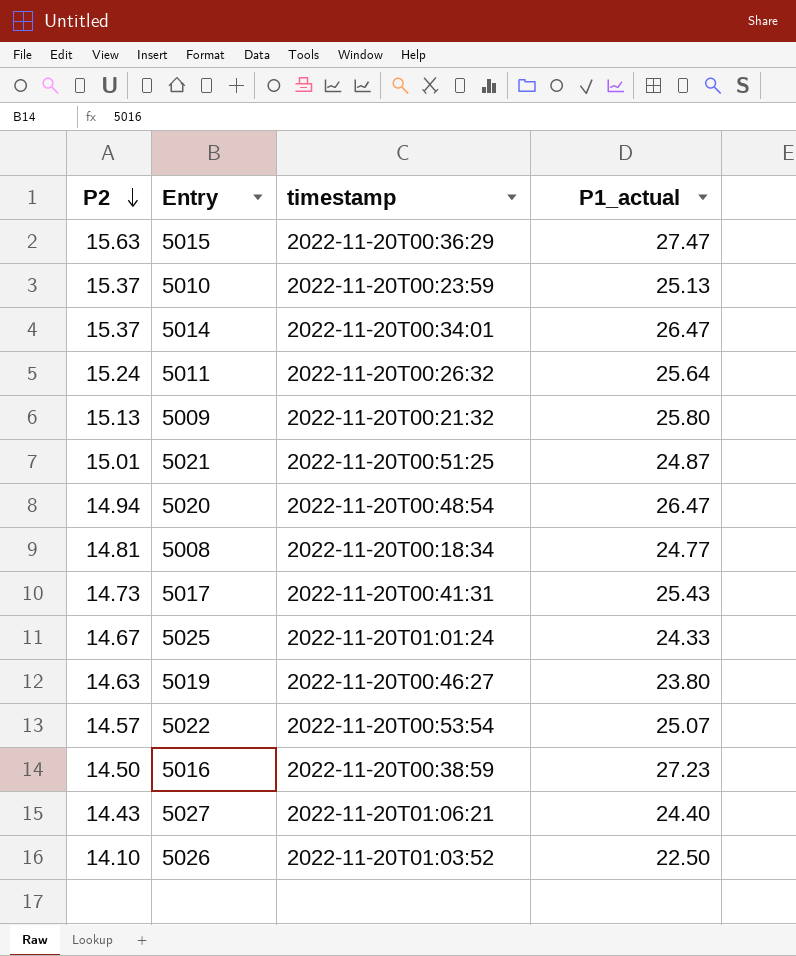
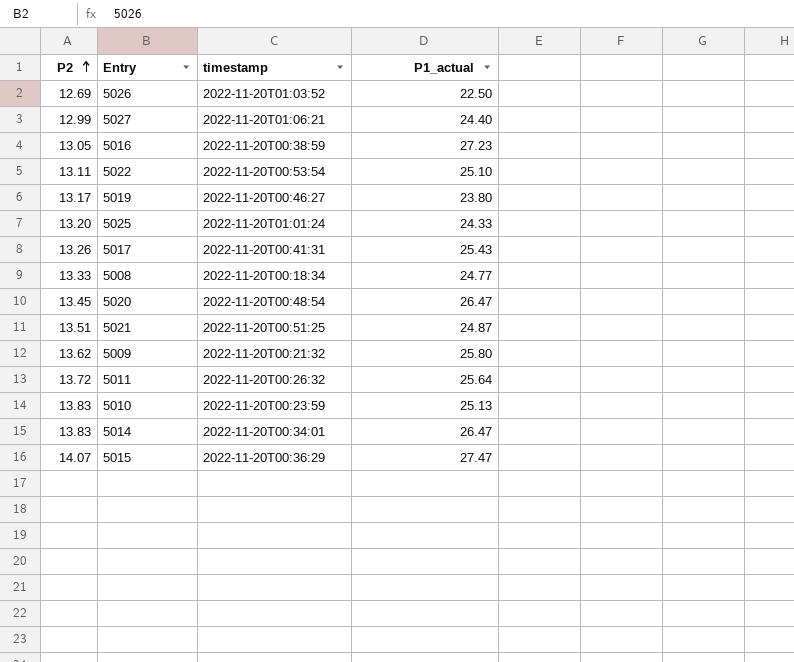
row order: P2 descending -> P2 ascending
5026 | P2: 14.10 -> 12.69
5027 | P2: 14.43 -> 12.99
5016 | P2: 14.50 -> 13.05
5022 | P2: 14.57 -> 13.11
5022 | P1_actual: 25.07 -> 25.10
5019 | P2: 14.63 -> 13.17
5025 | P2: 14.67 -> 13.20
5017 | P2: 14.73 -> 13.26
5008 | P2: 14.81 -> 13.33
5020 | P2: 14.94 -> 13.45
5021 | P2: 15.01 -> 13.51
5009 | P2: 15.13 -> 13.62
5011 | P2: 15.24 -> 13.72
5010 | P2: 15.37 -> 13.83
5014 | P2: 15.37 -> 13.83
5015 | P2: 15.63 -> 14.07

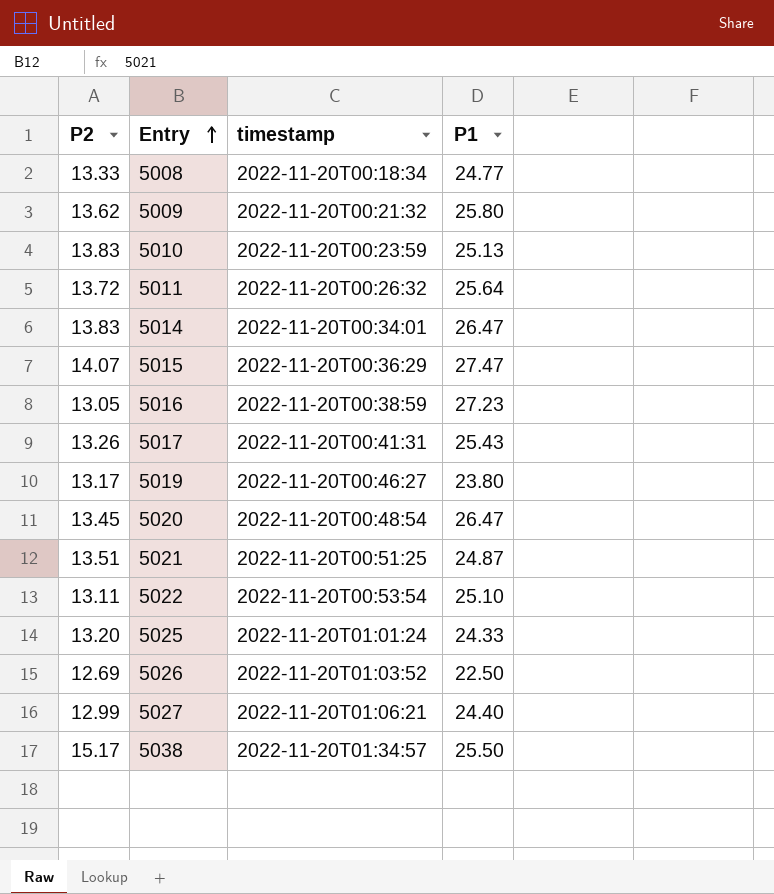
row order: P2 ascending -> Entry ascending
column name: P1_actual -> P1
row 5038: none -> 15.17 | 2022-11-20T01:34:57 | 25.50

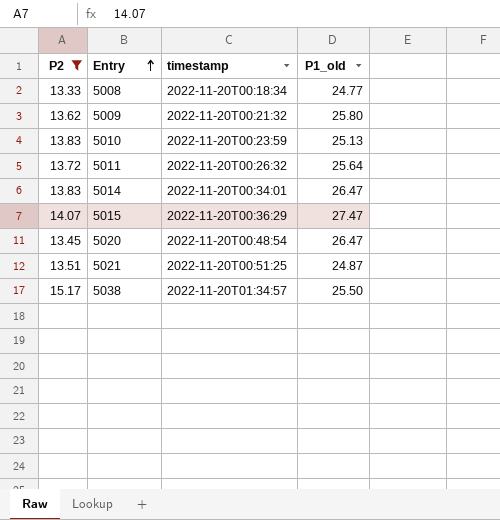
filter: none -> P2 >= 13.33
column name: P1 -> P1_old

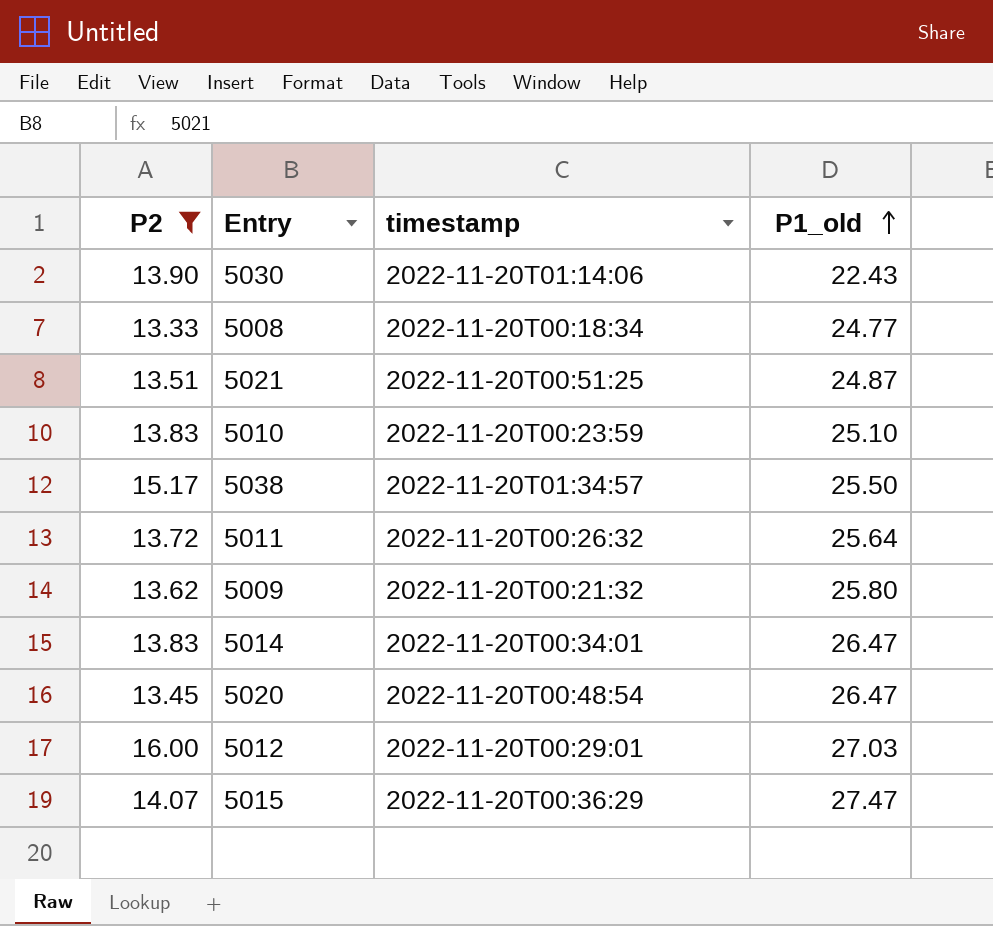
row order: Entry ascending -> P1_old ascending
row 5030: none -> 13.90 | 2022-11-20T01:14:06 | 22.43
5010 | P1_old: 25.13 -> 25.10
row 5012: none -> 16.00 | 2022-11-20T00:29:01 | 27.03

